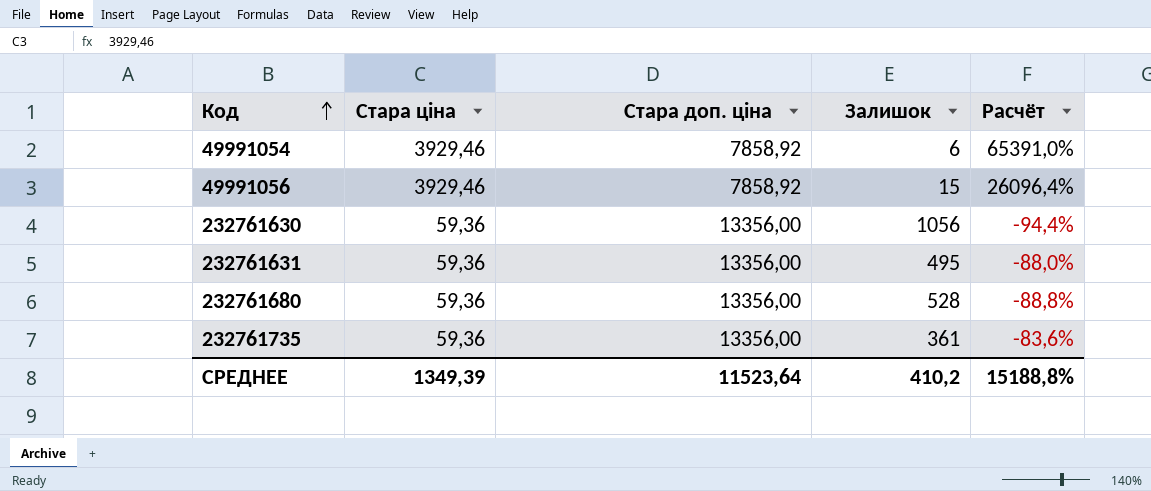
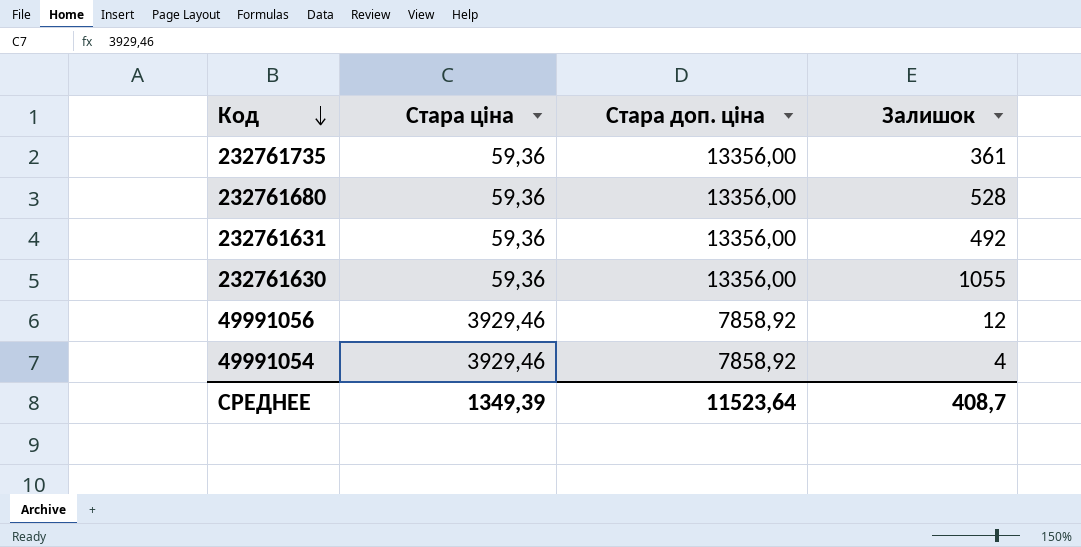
row order: Код ascending -> Код descending
column Расчёт | formula: ([Стара ціна] - [Залишок]) / [Залишок] -> none
232761631 | Залишок: 495 -> 492
232761630 | Залишок: 1056 -> 1055
49991056 | Залишок: 15 -> 12
49991054 | Залишок: 6 -> 4
СРЕДНЕЕ | Залишок: 410,2 -> 408,7

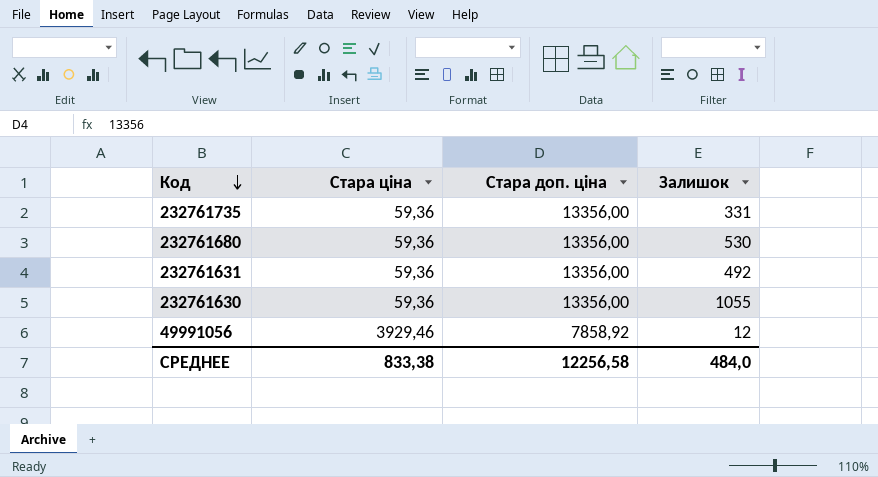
row 49991054: 3929,46 | 7858,92 | 4 -> none
232761735 | Залишок: 361 -> 331
232761680 | Залишок: 528 -> 530
СРЕДНЕЕ | Стара ціна: 1349,39 -> 833,38
СРЕДНЕЕ | Стара доп. ціна: 11523,64 -> 12256,58
СРЕДНЕЕ | Залишок: 408,7 -> 484,0

